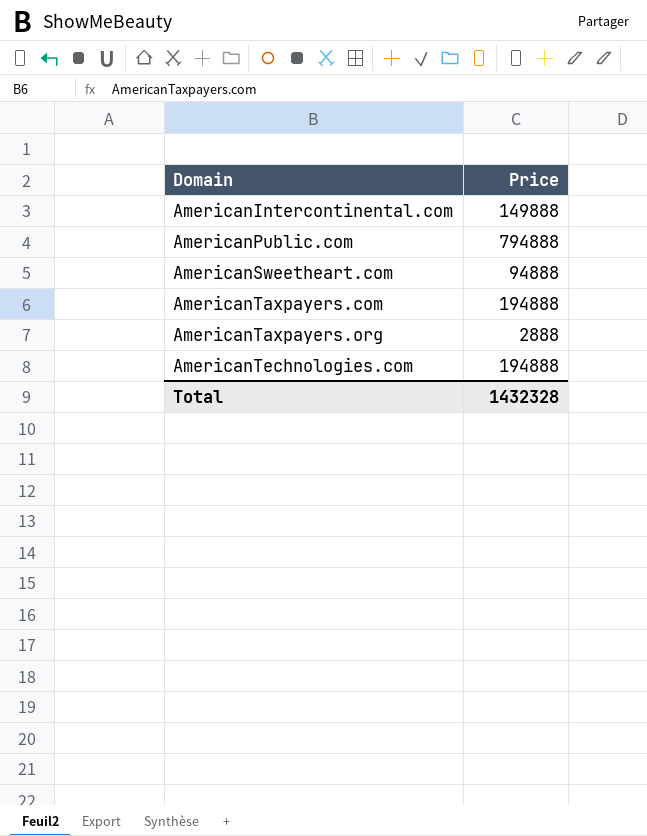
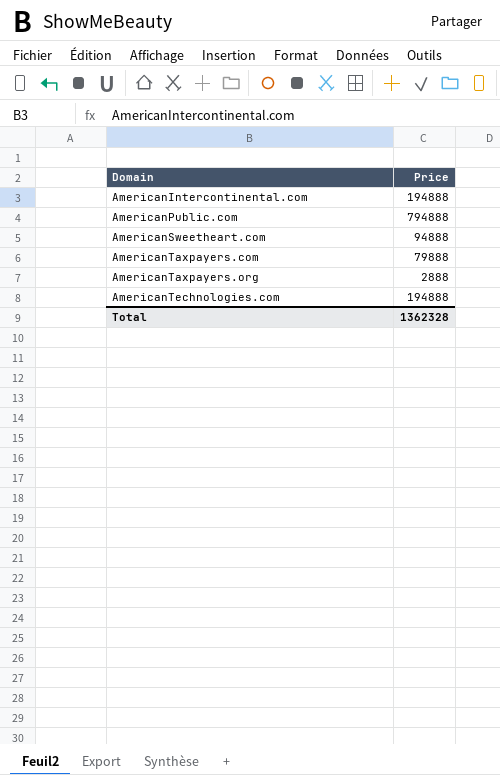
AmericanIntercontinental.com | Price: 149888 -> 194888
AmericanTaxpayers.com | Price: 194888 -> 79888
Total | Price: 1432328 -> 1362328

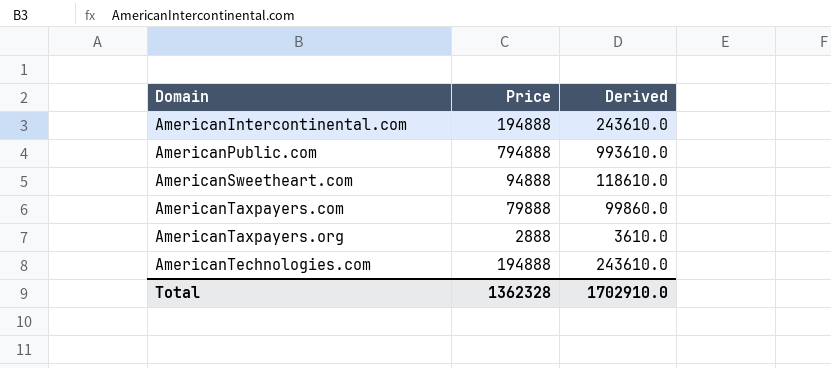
column Derived | formula: none -> [Price] * 1.25

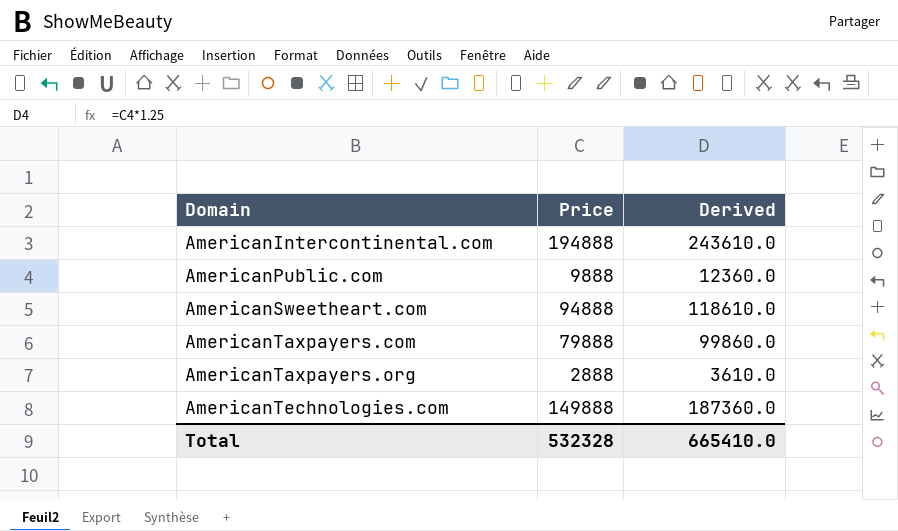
AmericanPublic.com | Price: 794888 -> 9888
AmericanPublic.com | Derived: 993610.0 -> 12360.0
AmericanTechnologies.com | Price: 194888 -> 149888
AmericanTechnologies.com | Derived: 243610.0 -> 187360.0
Total | Price: 1362328 -> 532328
Total | Derived: 1702910.0 -> 665410.0

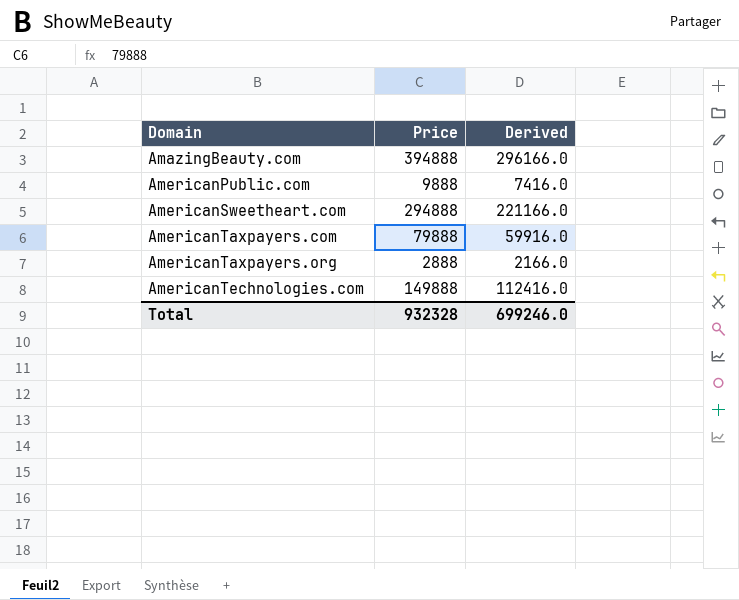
column Derived | formula: [Price] * 1.25 -> [Price] * 0.75
row AmericanIntercontinental.com: 194888 | 243610.0 -> none
row AmazingBeauty.com: none -> 394888 | 296166.0
AmericanSweetheart.com | Price: 94888 -> 294888
Total | Price: 532328 -> 932328
Total | Derived: 665410.0 -> 699246.0

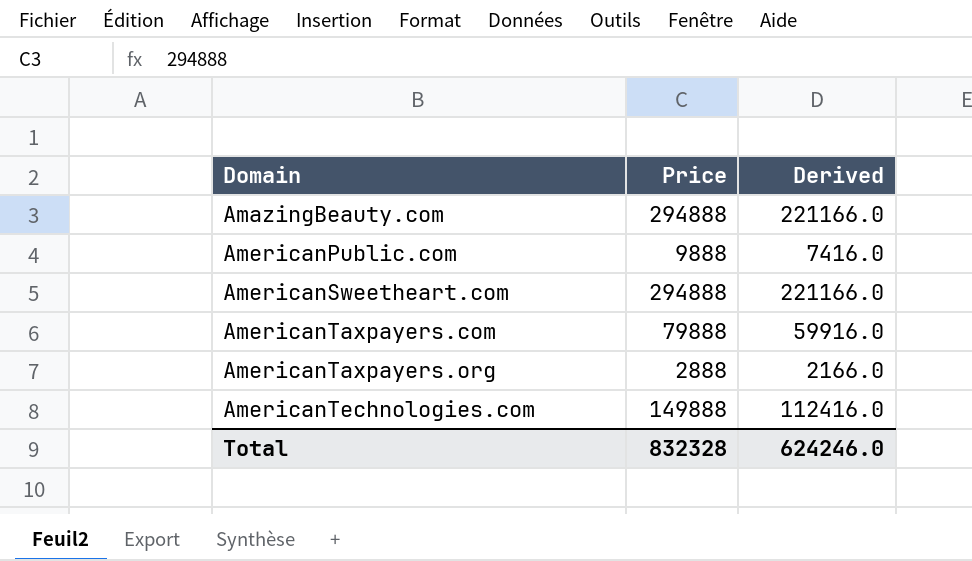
AmazingBeauty.com | Price: 394888 -> 294888
AmazingBeauty.com | Derived: 296166.0 -> 221166.0
Total | Price: 932328 -> 832328
Total | Derived: 699246.0 -> 624246.0

